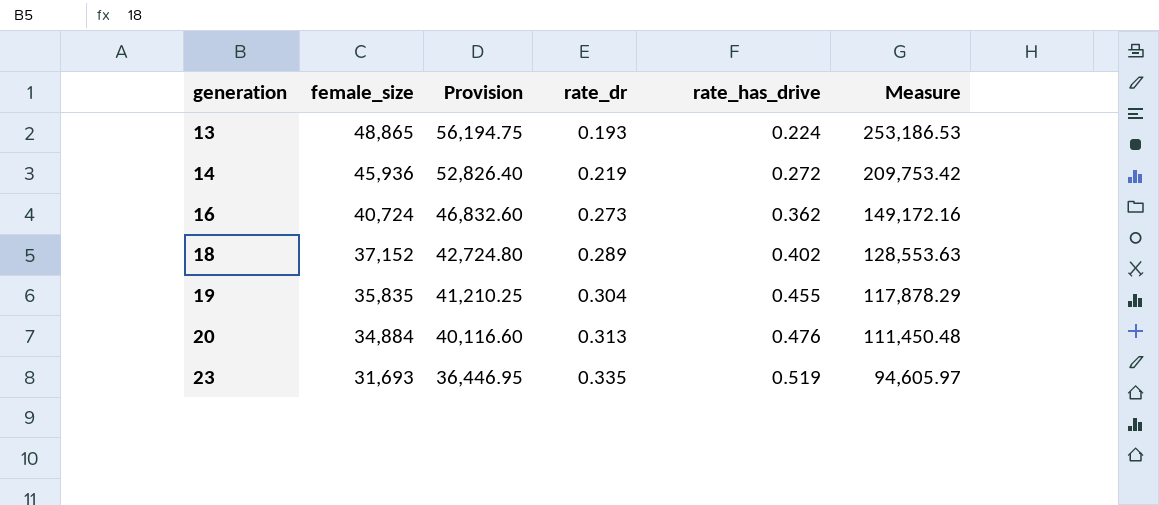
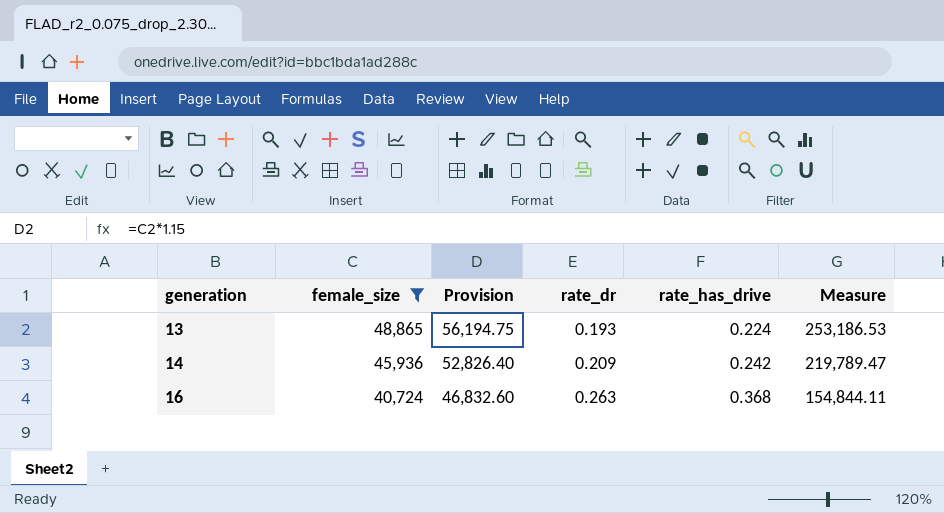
filter: none -> female_size >= 40,724
14 | rate_dr: 0.219 -> 0.209
14 | rate_has_drive: 0.272 -> 0.242
14 | Measure: 209,753.42 -> 219,789.47
16 | rate_dr: 0.273 -> 0.263
16 | rate_has_drive: 0.362 -> 0.368
16 | Measure: 149,172.16 -> 154,844.11

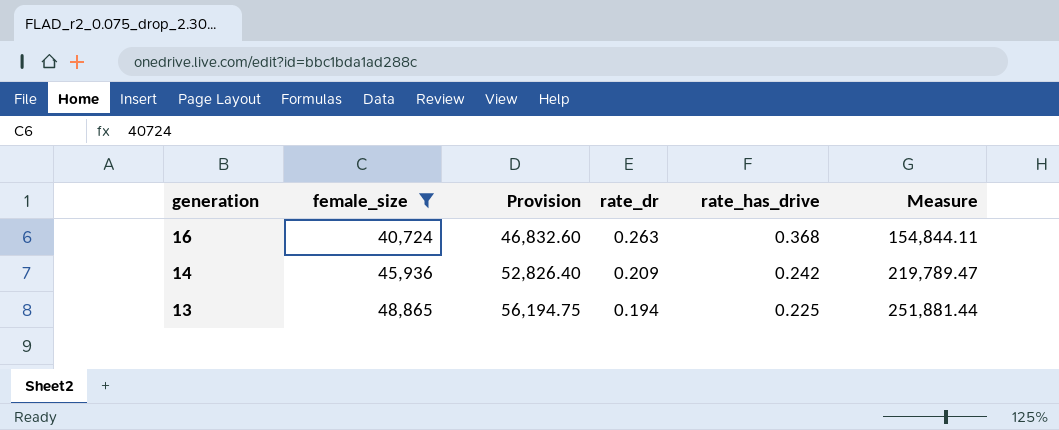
row order: generation ascending -> generation descending
13 | rate_dr: 0.193 -> 0.194
13 | rate_has_drive: 0.224 -> 0.225
13 | Measure: 253,186.53 -> 251,881.44

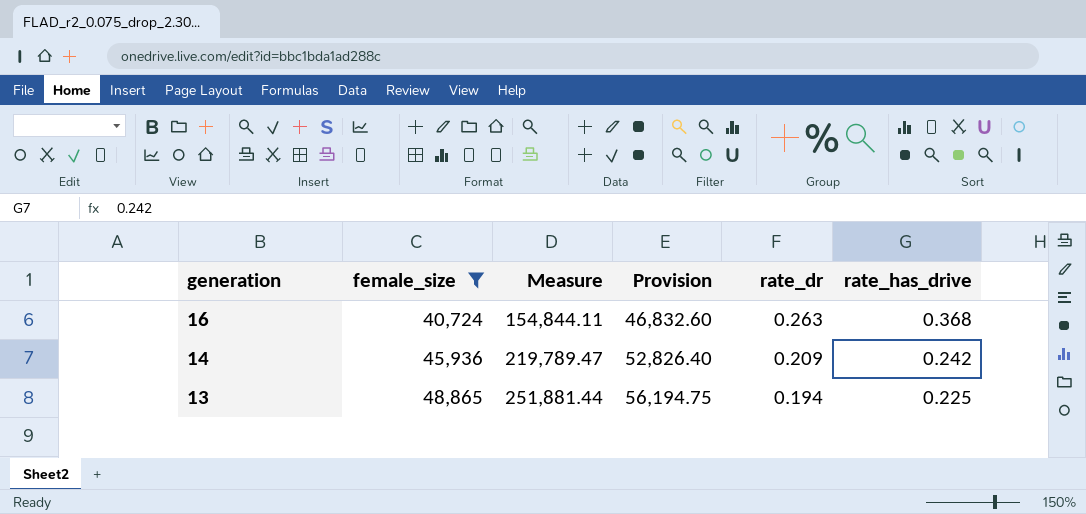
column Measure | position: 6 -> 3

